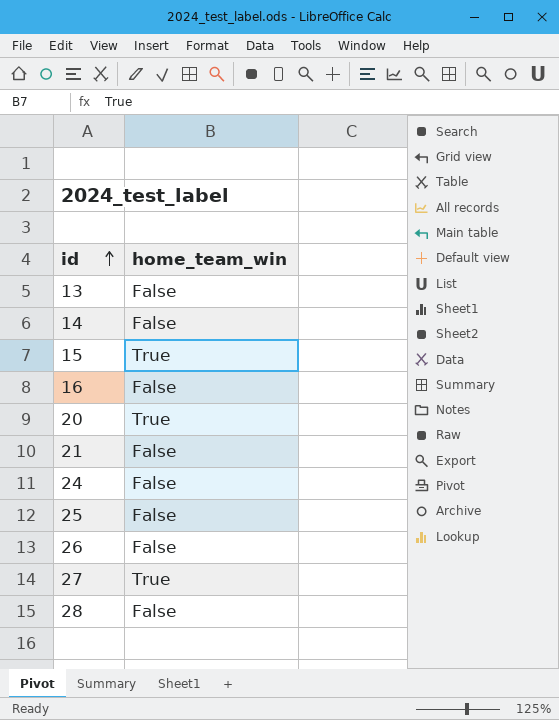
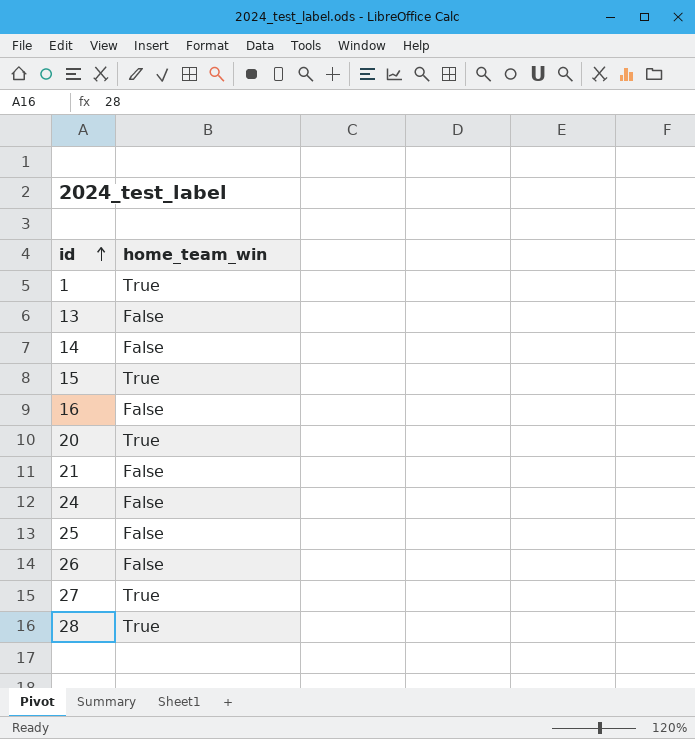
row 1: none -> True
28 | home_team_win: False -> True

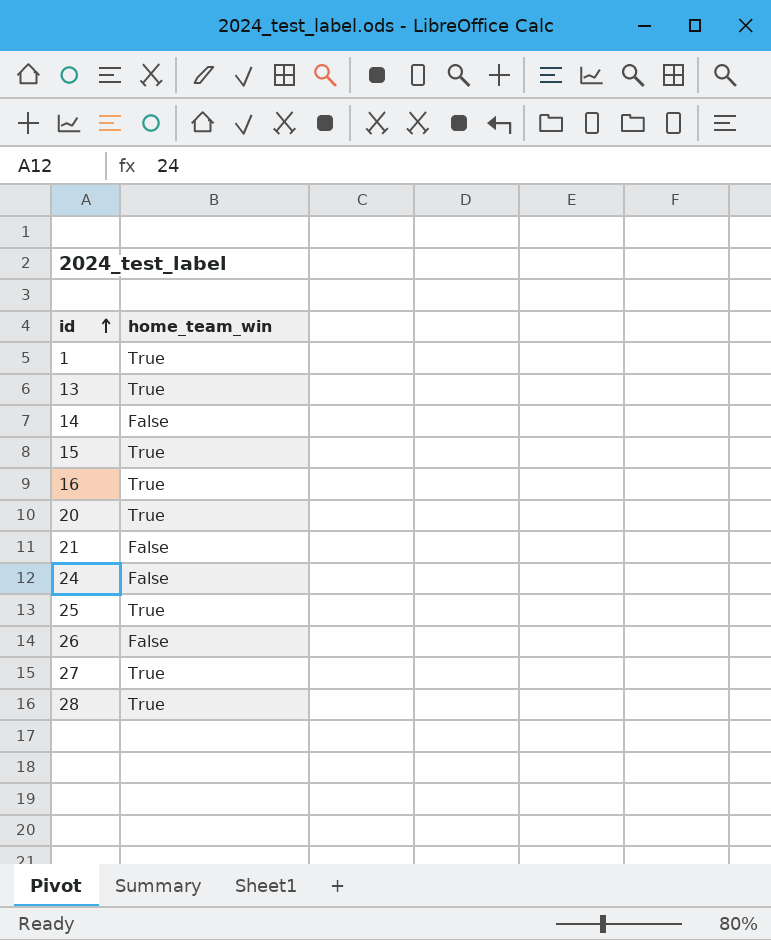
13 | home_team_win: False -> True
16 | home_team_win: False -> True
25 | home_team_win: False -> True

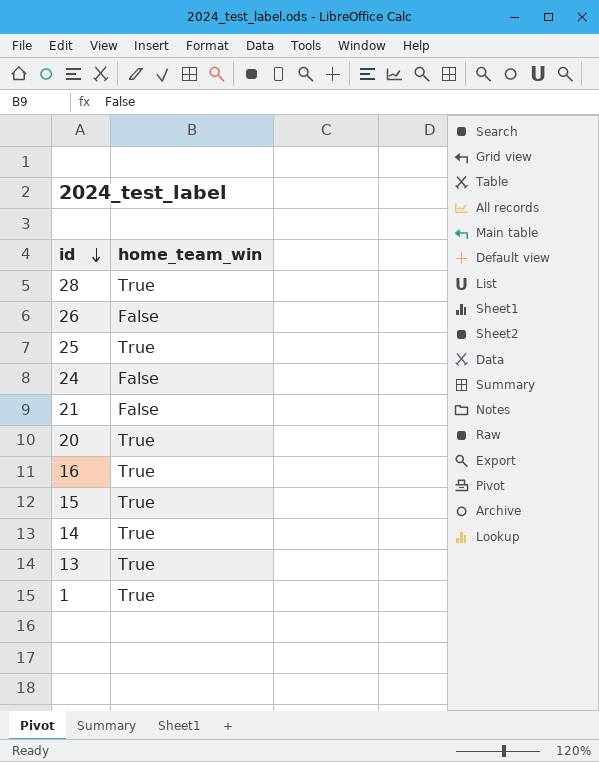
row order: id ascending -> id descending
row 27: True -> none
14 | home_team_win: False -> True

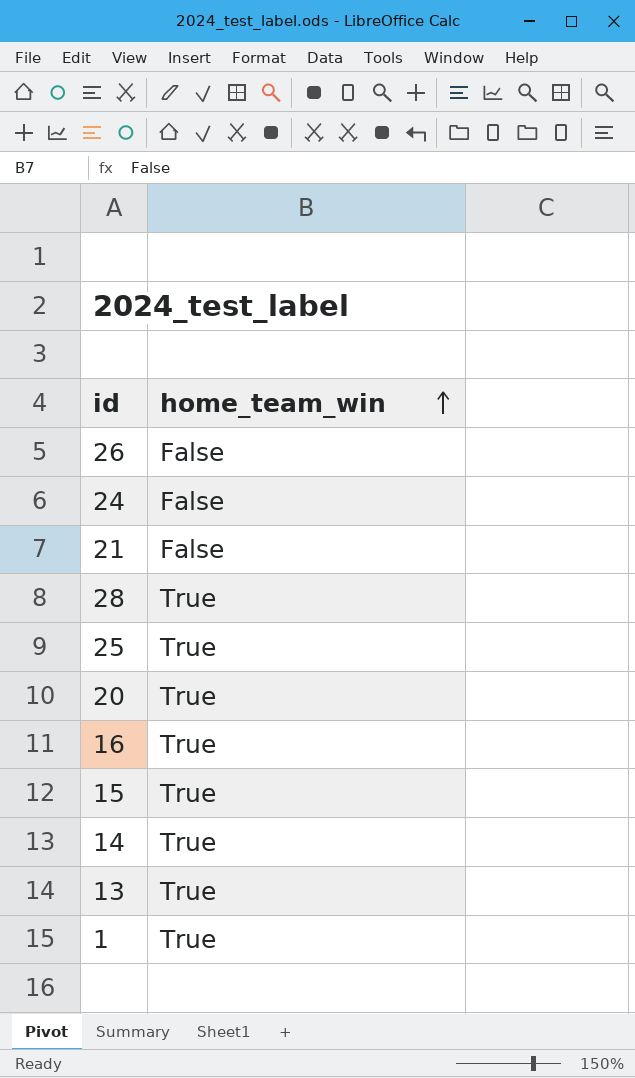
row order: id descending -> home_team_win ascending

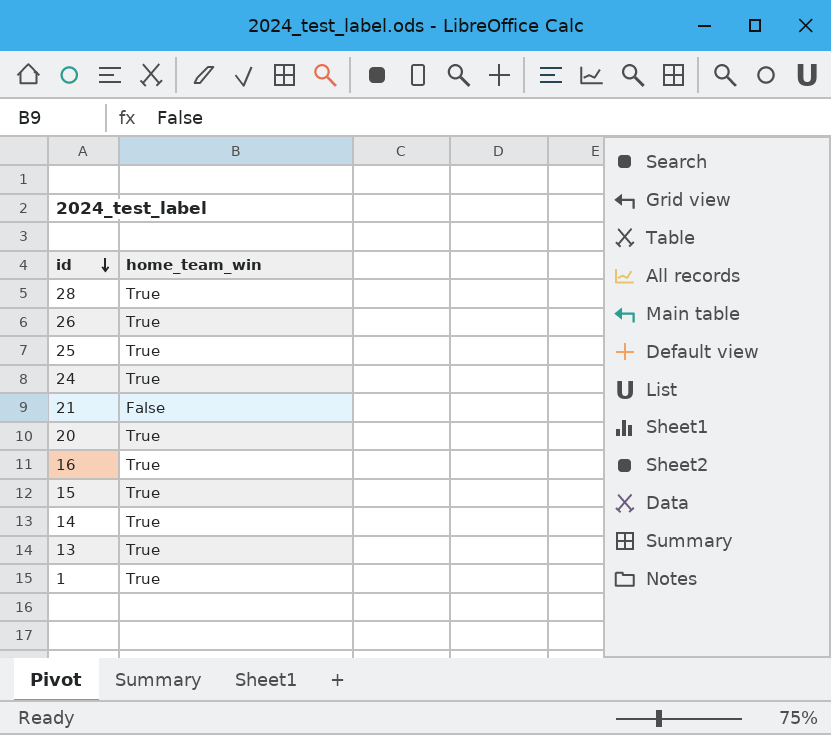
row order: home_team_win ascending -> id descending
26 | home_team_win: False -> True
24 | home_team_win: False -> True

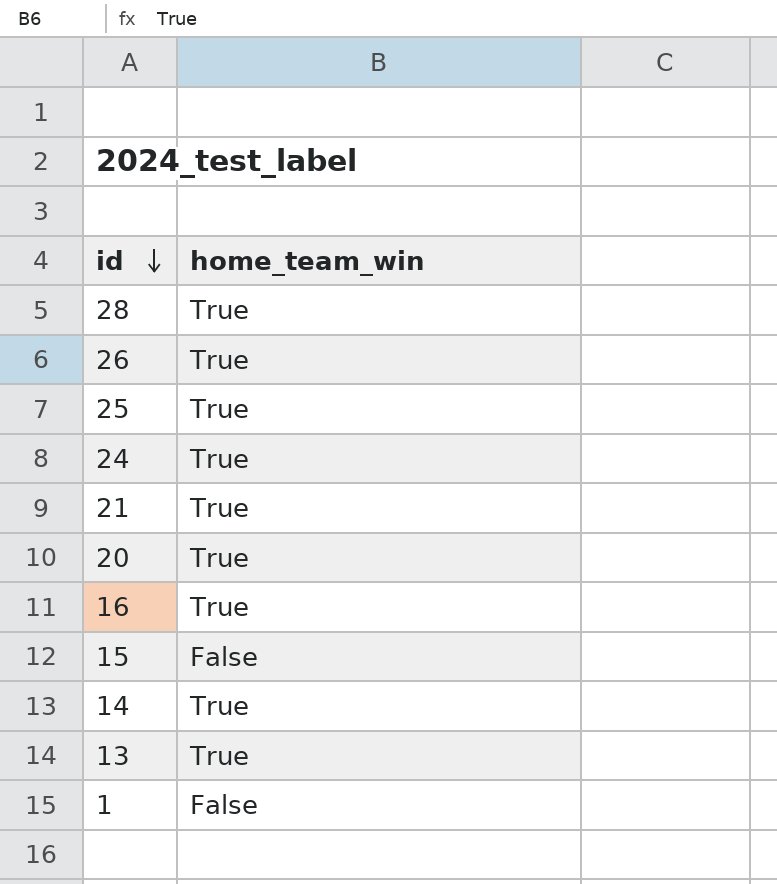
21 | home_team_win: False -> True
15 | home_team_win: True -> False
1 | home_team_win: True -> False

